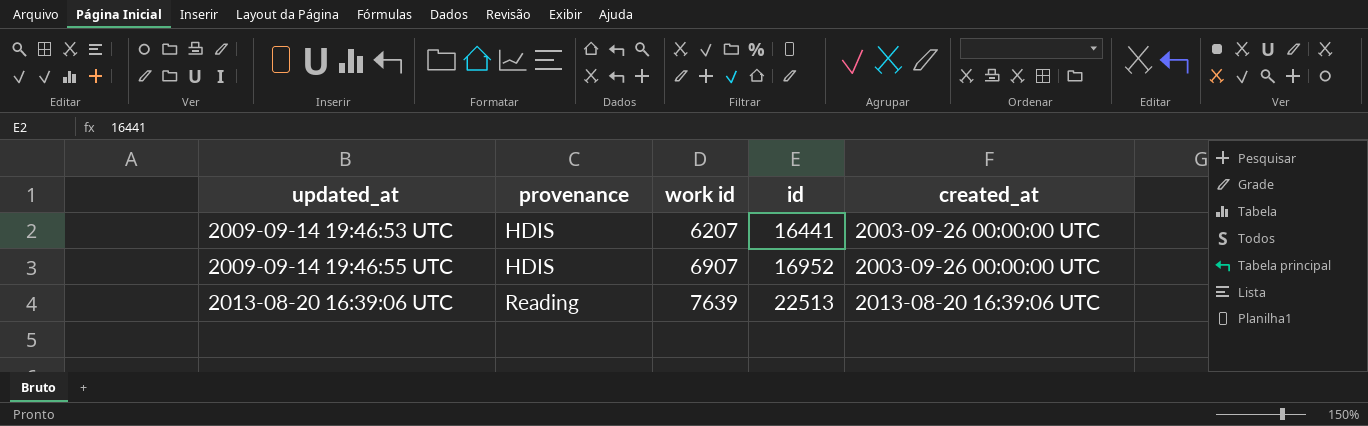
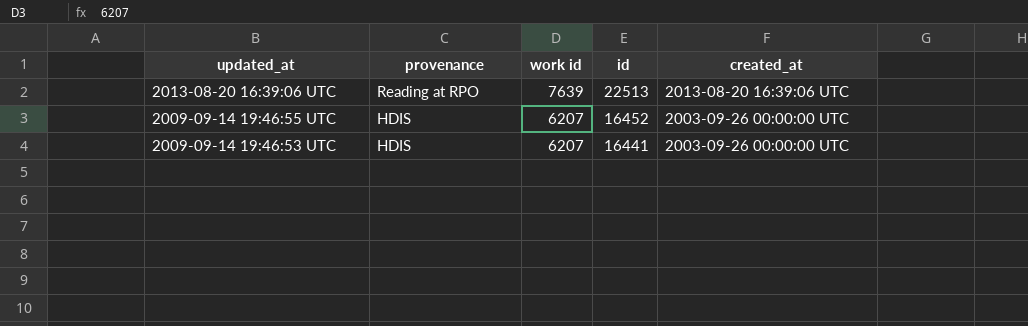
row order: updated_at ascending -> updated_at descending
2013-08-20 16:39:06 UTC | provenance: Reading -> Reading at RPO
2009-09-14 19:46:55 UTC | work id: 6907 -> 6207
2009-09-14 19:46:55 UTC | id: 16952 -> 16452

